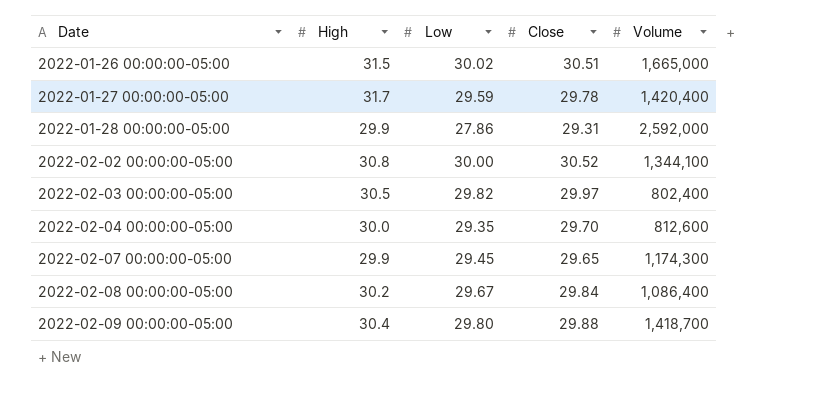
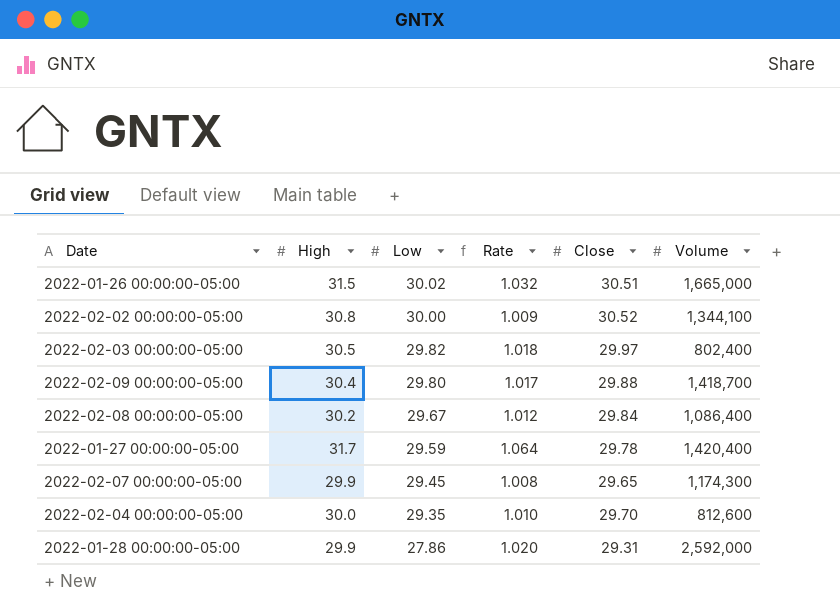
row order: Date ascending -> Low descending
column Rate | formula: none -> [High] / [Close]

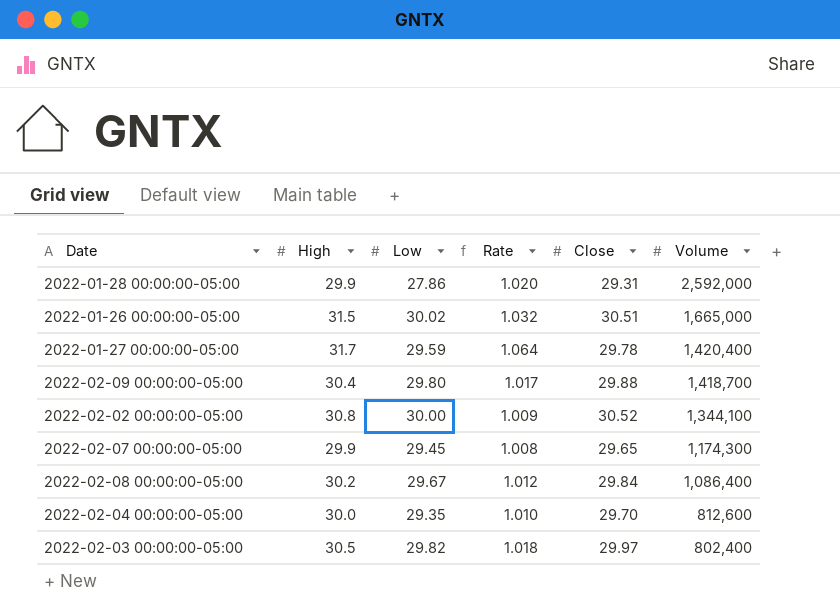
row order: Low descending -> Volume descending

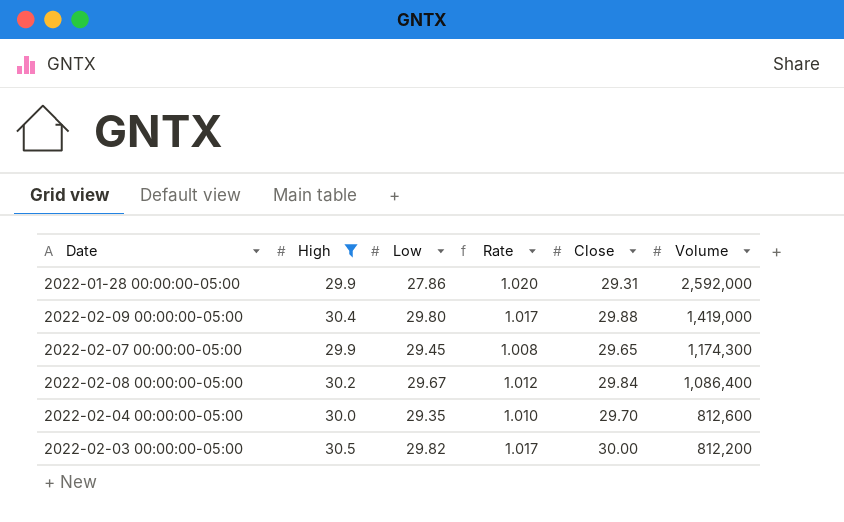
filter: none -> High <= 30.5
2022-02-09 00:00:00-05:00 | Volume: 1,418,700 -> 1,419,000
2022-02-03 00:00:00-05:00 | Rate: 1.018 -> 1.017
2022-02-03 00:00:00-05:00 | Close: 29.97 -> 30.00
2022-02-03 00:00:00-05:00 | Volume: 802,400 -> 812,200

